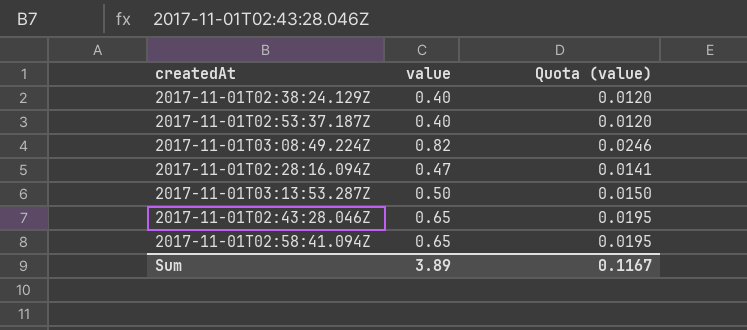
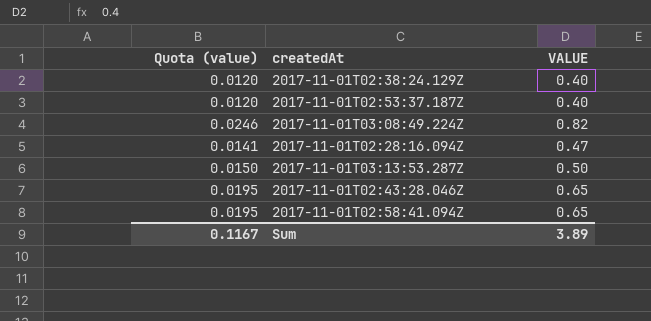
column Quota (value) | position: 3 -> 1
column name: value -> VALUE

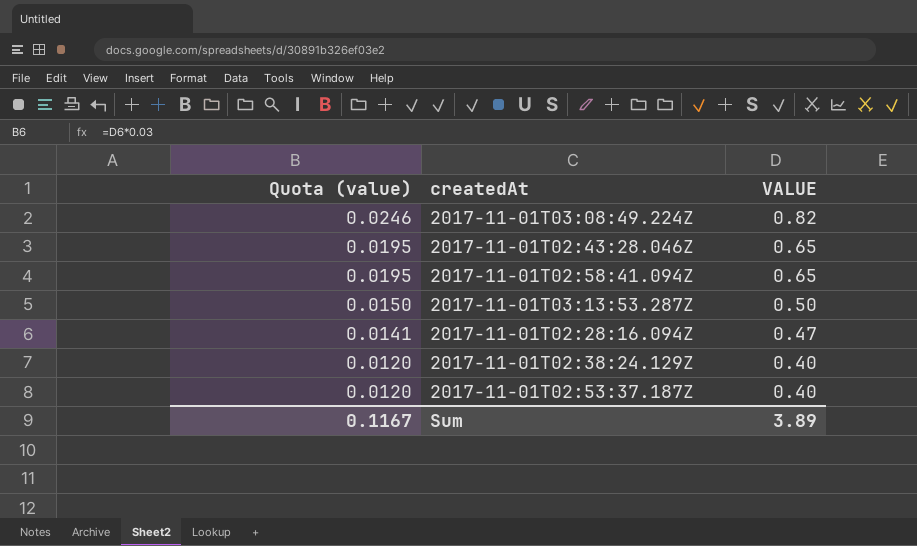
row order: none -> Quota (value) descending

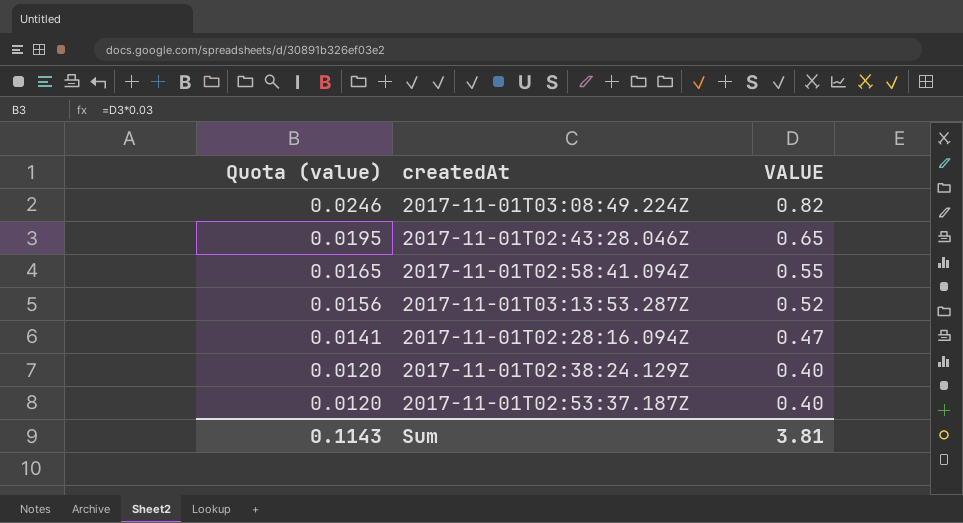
2017-11-01T02:58:41.094Z | Quota (value): 0.0195 -> 0.0165
2017-11-01T02:58:41.094Z | VALUE: 0.65 -> 0.55
2017-11-01T03:13:53.287Z | Quota (value): 0.0150 -> 0.0156
2017-11-01T03:13:53.287Z | VALUE: 0.50 -> 0.52
Sum | Quota (value): 0.1167 -> 0.1143
Sum | VALUE: 3.89 -> 3.81

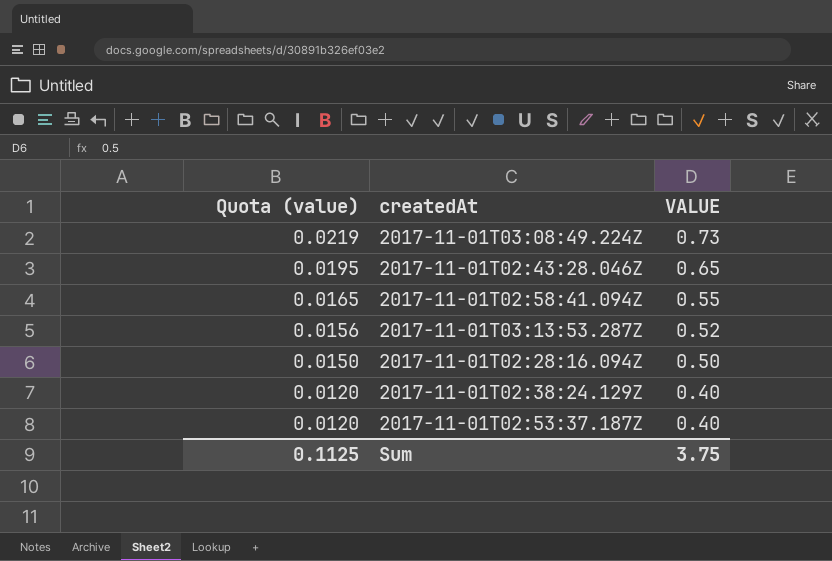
2017-11-01T03:08:49.224Z | Quota (value): 0.0246 -> 0.0219
2017-11-01T03:08:49.224Z | VALUE: 0.82 -> 0.73
2017-11-01T02:28:16.094Z | Quota (value): 0.0141 -> 0.0150
2017-11-01T02:28:16.094Z | VALUE: 0.47 -> 0.50
Sum | Quota (value): 0.1143 -> 0.1125
Sum | VALUE: 3.81 -> 3.75

